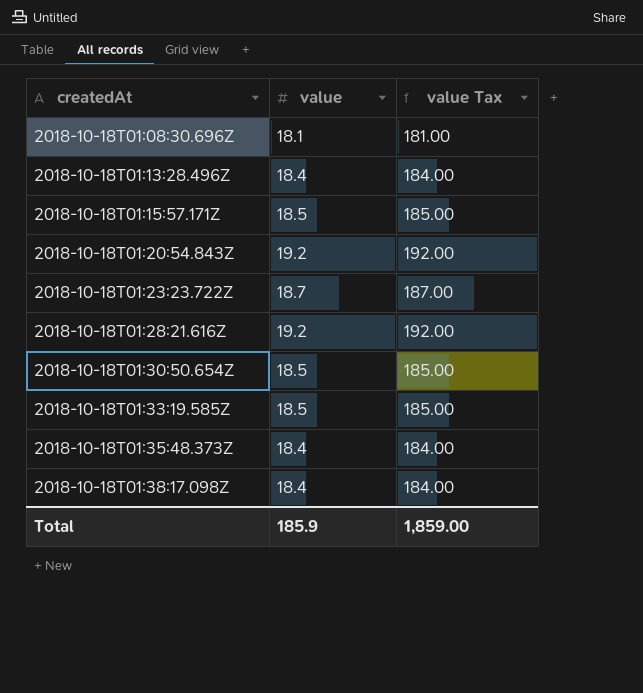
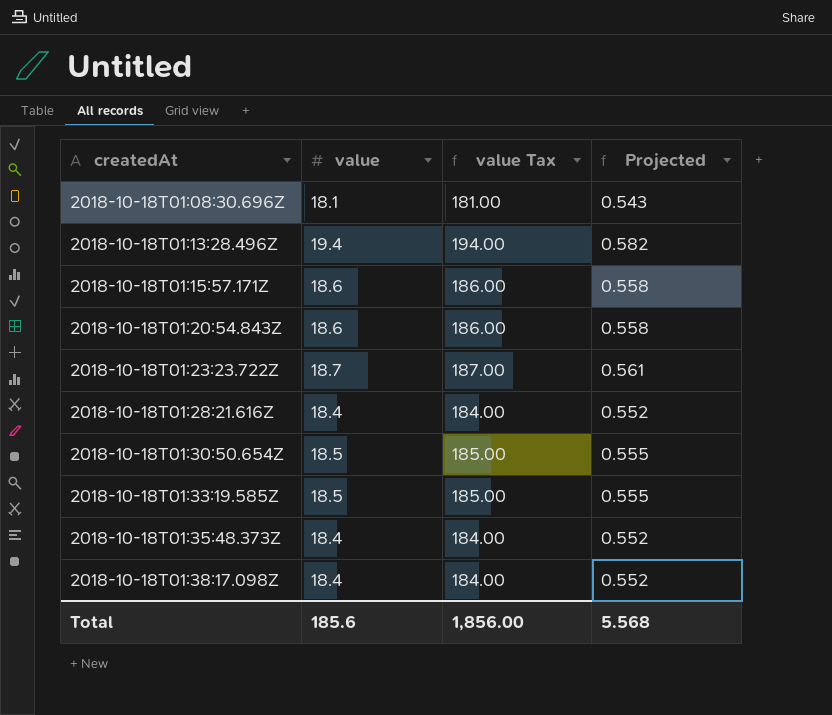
column Projected | formula: none -> [value] * 0.03
2018-10-18T01:13:28.496Z | value: 18.4 -> 19.4
2018-10-18T01:13:28.496Z | value Tax: 184.00 -> 194.00
2018-10-18T01:15:57.171Z | value: 18.5 -> 18.6
2018-10-18T01:15:57.171Z | value Tax: 185.00 -> 186.00
2018-10-18T01:20:54.843Z | value: 19.2 -> 18.6
2018-10-18T01:20:54.843Z | value Tax: 192.00 -> 186.00
2018-10-18T01:28:21.616Z | value: 19.2 -> 18.4
2018-10-18T01:28:21.616Z | value Tax: 192.00 -> 184.00
Total | value: 185.9 -> 185.6
Total | value Tax: 1,859.00 -> 1,856.00

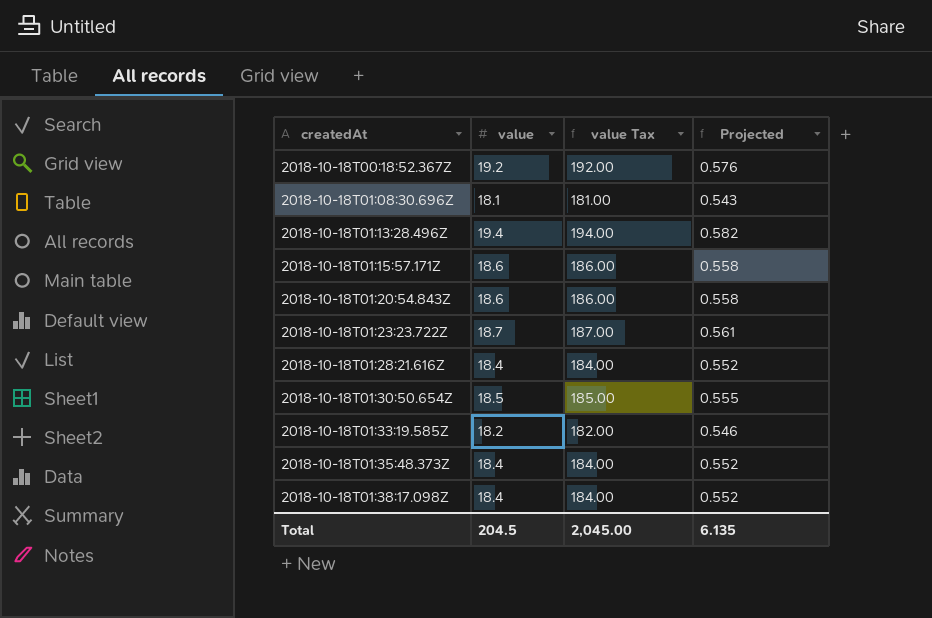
row 2018-10-18T00:18:52.367Z: none -> 19.2 | 192.00 | 0.576
2018-10-18T01:33:19.585Z | value: 18.5 -> 18.2
2018-10-18T01:33:19.585Z | value Tax: 185.00 -> 182.00
2018-10-18T01:33:19.585Z | Projected: 0.555 -> 0.546
Total | value: 185.6 -> 204.5
Total | value Tax: 1,856.00 -> 2,045.00
Total | Projected: 5.568 -> 6.135

